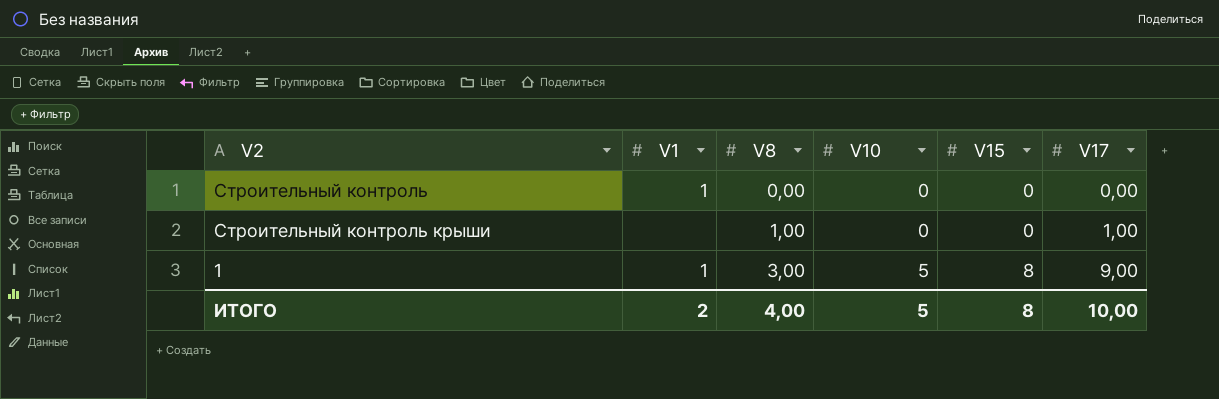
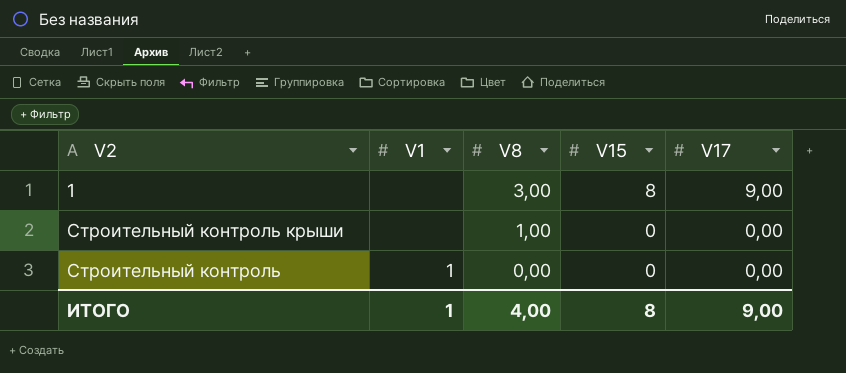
row order: V8 ascending -> V8 descending
column V10 | position: 4 -> none
1 | V1: 1 -> none
Строительный контроль крыши | V17: 1,00 -> 0,00
ИТОГО | V1: 2 -> 1
ИТОГО | V17: 10,00 -> 9,00

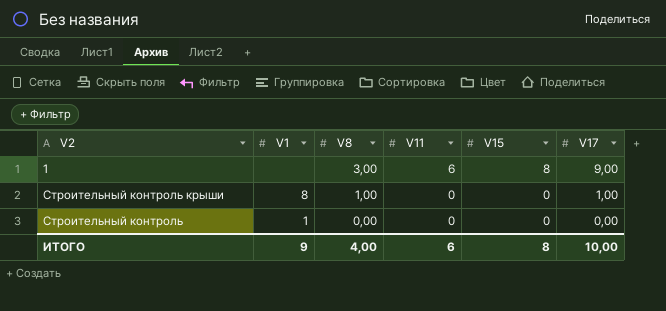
column V11 | position: none -> 4
Строительный контроль крыши | V1: none -> 8
Строительный контроль крыши | V17: 0,00 -> 1,00
ИТОГО | V1: 1 -> 9
ИТОГО | V17: 9,00 -> 10,00

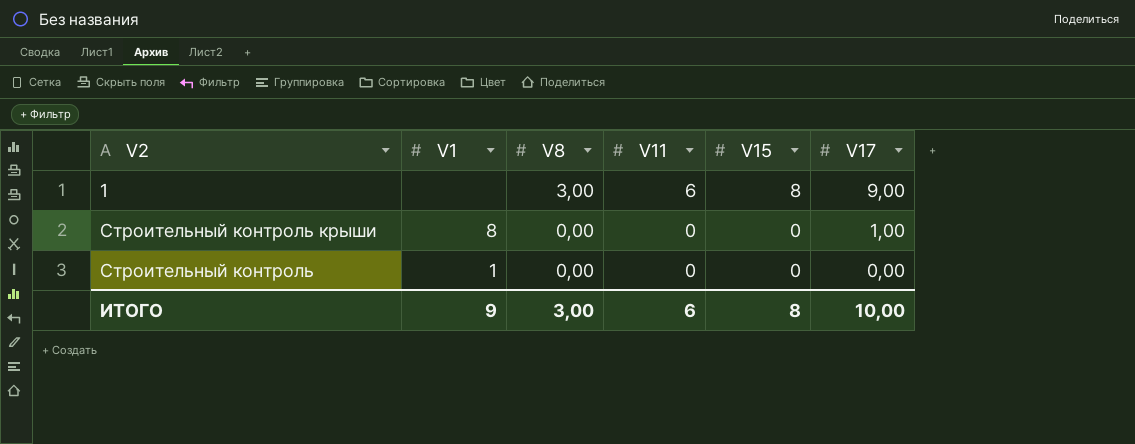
Строительный контроль крыши | V8: 1,00 -> 0,00
ИТОГО | V8: 4,00 -> 3,00

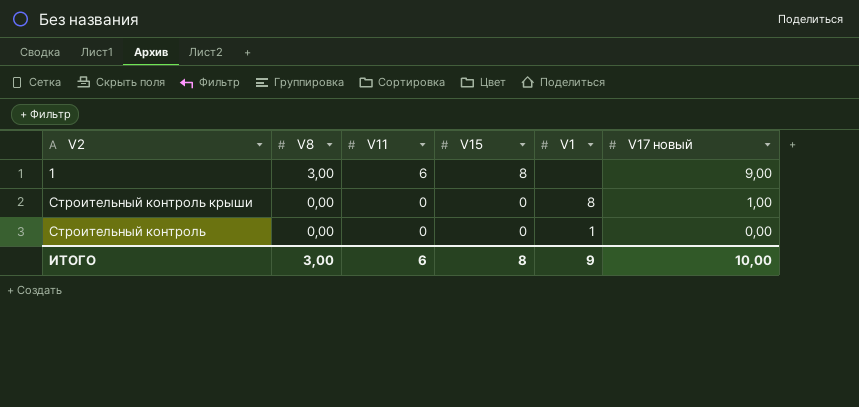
column V1 | position: 2 -> 5
column name: V17 -> V17 новый

